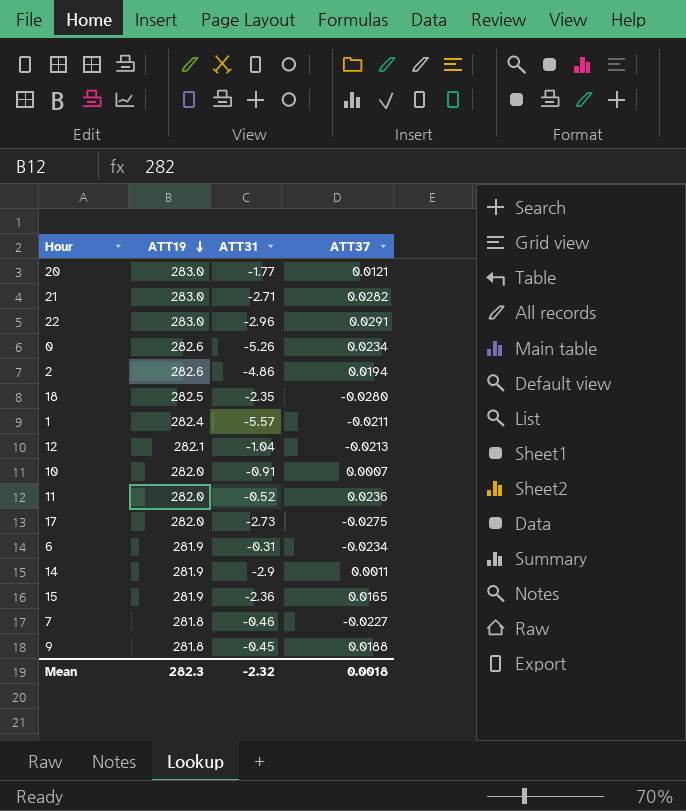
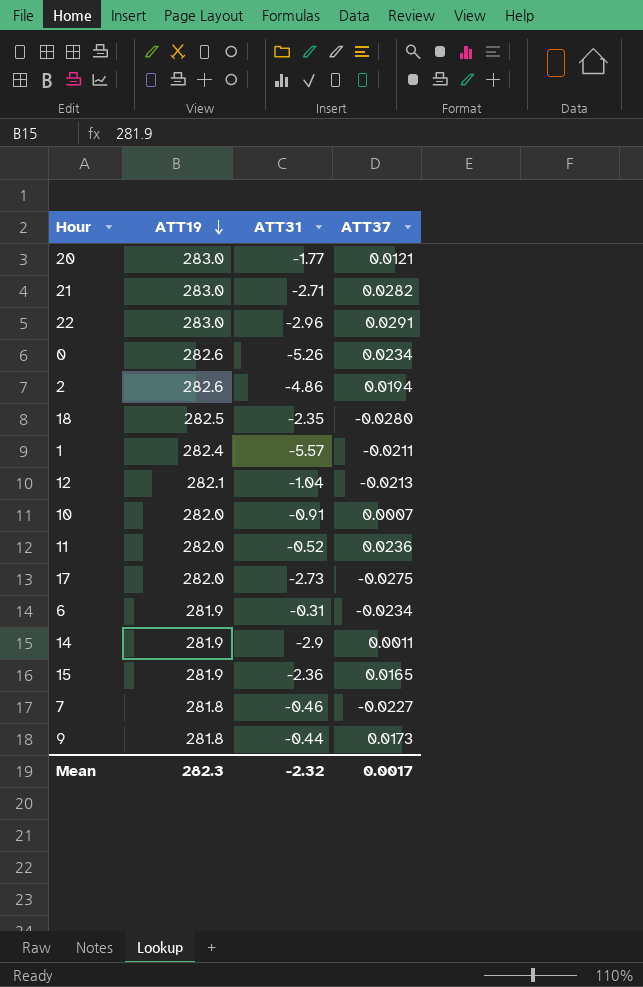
9 | ATT31: -0.45 -> -0.44
9 | ATT37: 0.0188 -> 0.0173
Mean | ATT37: 0.0018 -> 0.0017

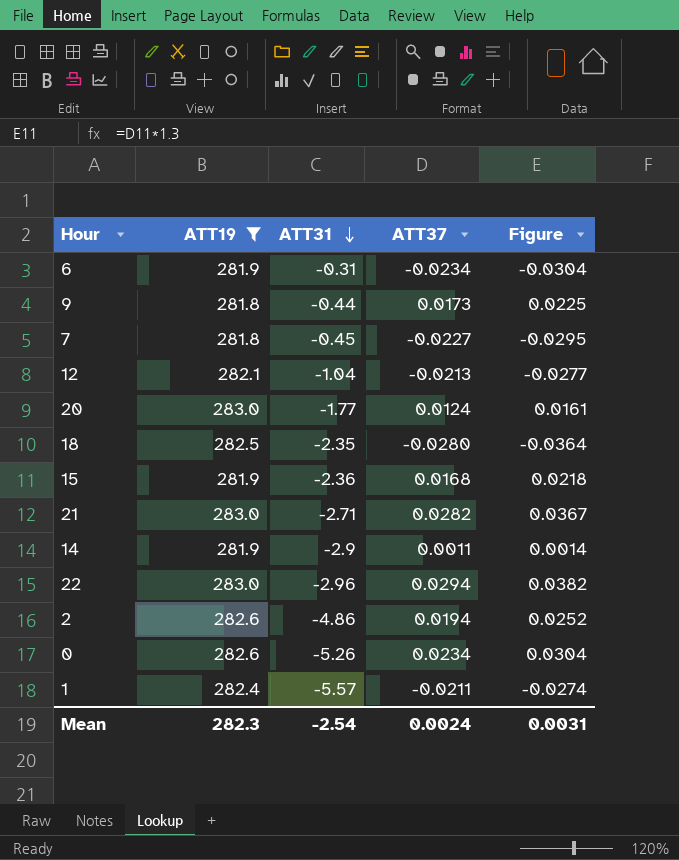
filter: none -> ATT19 != 282.0
row order: ATT19 descending -> ATT31 descending
column Figure | formula: none -> [ATT37] * 1.3
7 | ATT31: -0.46 -> -0.45
20 | ATT37: 0.0121 -> 0.0124
15 | ATT37: 0.0165 -> 0.0168
22 | ATT37: 0.0291 -> 0.0294
Mean | ATT31: -2.32 -> -2.54
Mean | ATT37: 0.0017 -> 0.0024

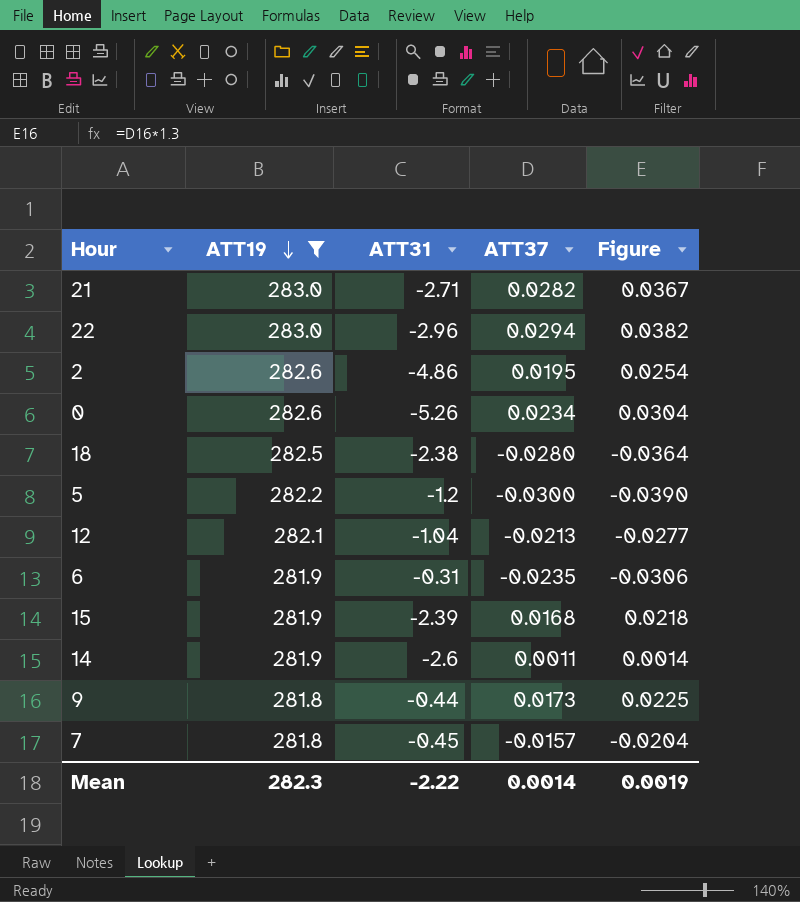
row order: ATT31 descending -> ATT19 descending
row 20: 283.0 | -1.77 | 0.0124 | 0.0161 -> none
row 1: 282.4 | -5.57 | -0.0211 | -0.0274 -> none
2 | ATT37: 0.0194 -> 0.0195
2 | Figure: 0.0252 -> 0.0254
18 | ATT31: -2.35 -> -2.38
row 5: none -> 282.2 | -1.2 | -0.0300 | -0.0390
6 | ATT37: -0.0234 -> -0.0235
6 | Figure: -0.0304 -> -0.0306
15 | ATT31: -2.36 -> -2.39
14 | ATT31: -2.9 -> -2.6
7 | ATT37: -0.0227 -> -0.0157
7 | Figure: -0.0295 -> -0.0204
Mean | ATT31: -2.54 -> -2.22
Mean | ATT37: 0.0024 -> 0.0014
Mean | Figure: 0.0031 -> 0.0019

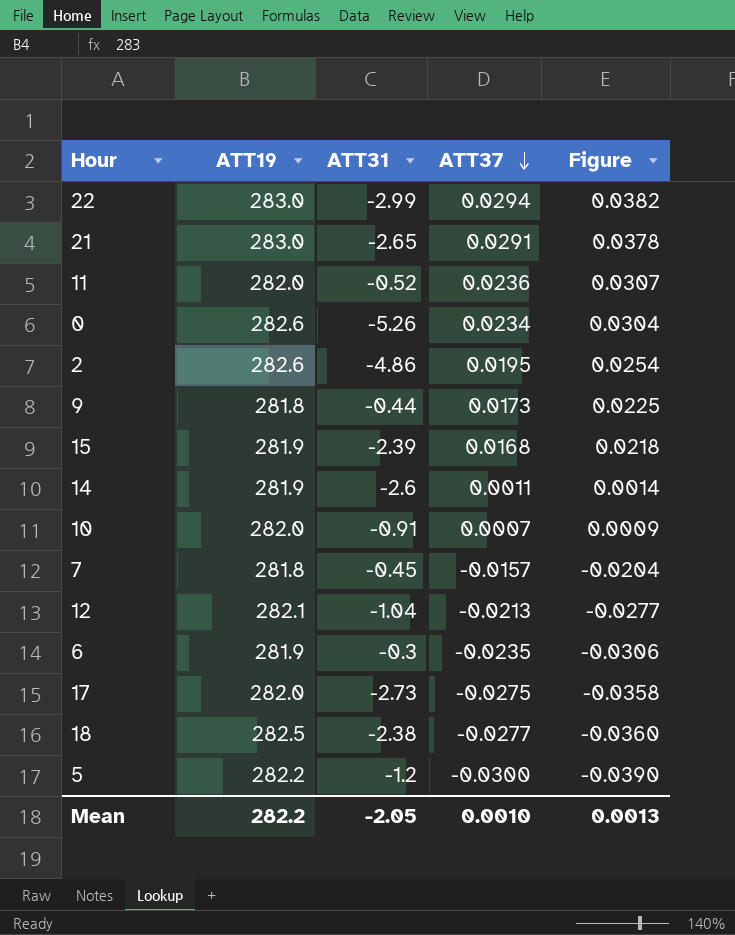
filter: ATT19 != 282.0 -> none
row order: ATT19 descending -> ATT37 descending
22 | ATT31: -2.96 -> -2.99
21 | ATT31: -2.71 -> -2.65
21 | ATT37: 0.0282 -> 0.0291
21 | Figure: 0.0367 -> 0.0378
6 | ATT31: -0.31 -> -0.3
18 | ATT37: -0.0280 -> -0.0277
18 | Figure: -0.0364 -> -0.0360
Mean | ATT19: 282.3 -> 282.2
Mean | ATT31: -2.22 -> -2.05
Mean | ATT37: 0.0014 -> 0.0010
Mean | Figure: 0.0019 -> 0.0013

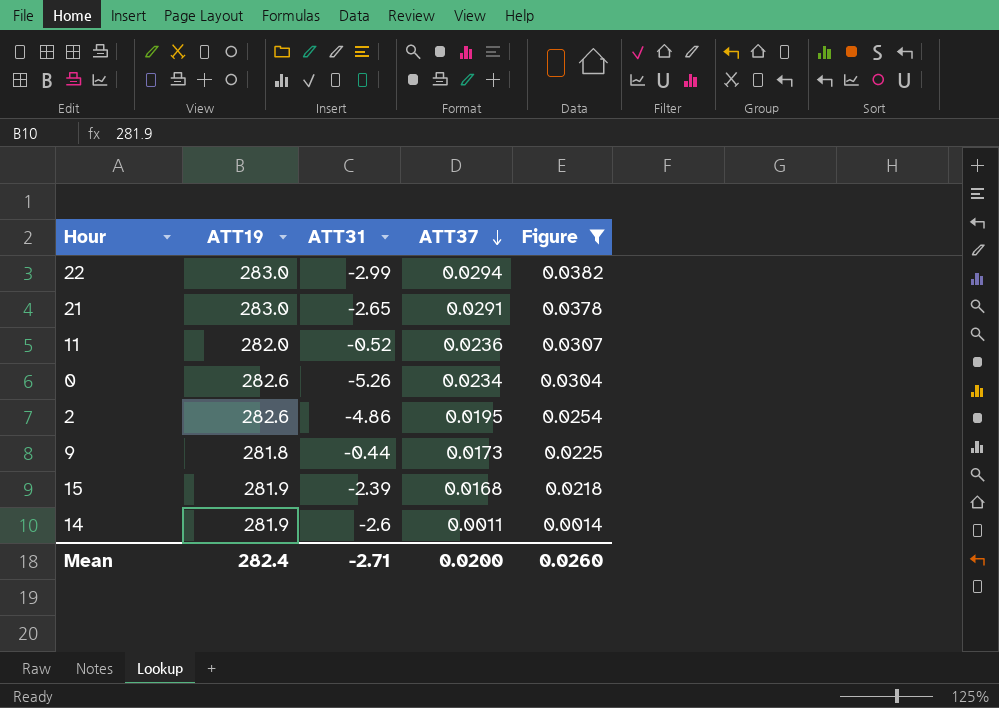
filter: none -> Figure >= 0.0014
Mean | ATT19: 282.2 -> 282.4
Mean | ATT31: -2.05 -> -2.71
Mean | ATT37: 0.0010 -> 0.0200
Mean | Figure: 0.0013 -> 0.0260

